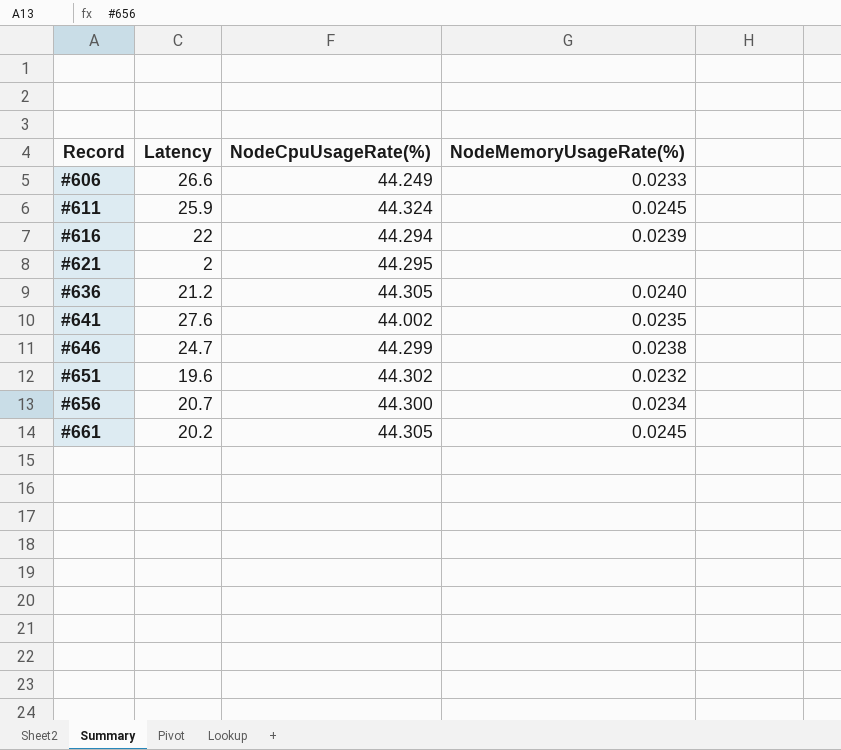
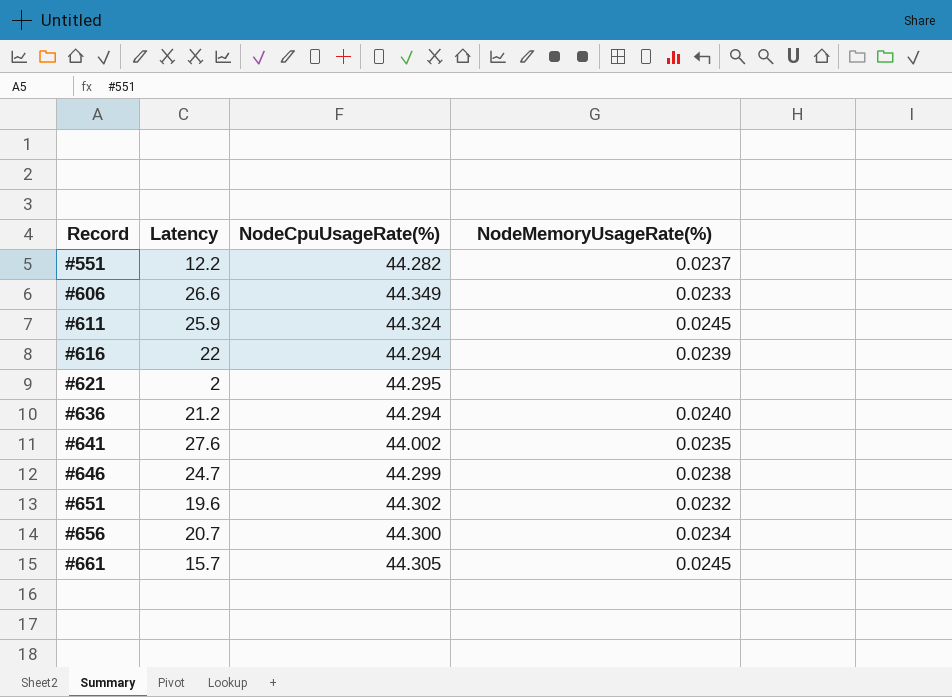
row #551: none -> 12.2 | 44.282 | 0.0237
#606 | NodeCpuUsageRate(%): 44.249 -> 44.349
#636 | NodeCpuUsageRate(%): 44.305 -> 44.294
#661 | Latency: 20.2 -> 15.7

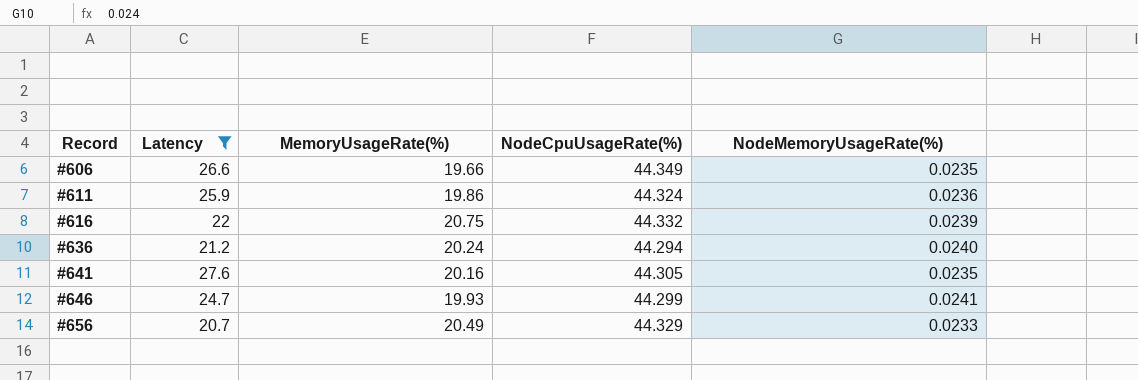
filter: none -> Latency >= 20.7
column MemoryUsageRate(%) | position: none -> 3
#606 | NodeMemoryUsageRate(%): 0.0233 -> 0.0235
#611 | NodeMemoryUsageRate(%): 0.0245 -> 0.0236
#616 | NodeCpuUsageRate(%): 44.294 -> 44.332
#641 | NodeCpuUsageRate(%): 44.002 -> 44.305
#646 | NodeMemoryUsageRate(%): 0.0238 -> 0.0241
#656 | NodeCpuUsageRate(%): 44.300 -> 44.329
#656 | NodeMemoryUsageRate(%): 0.0234 -> 0.0233

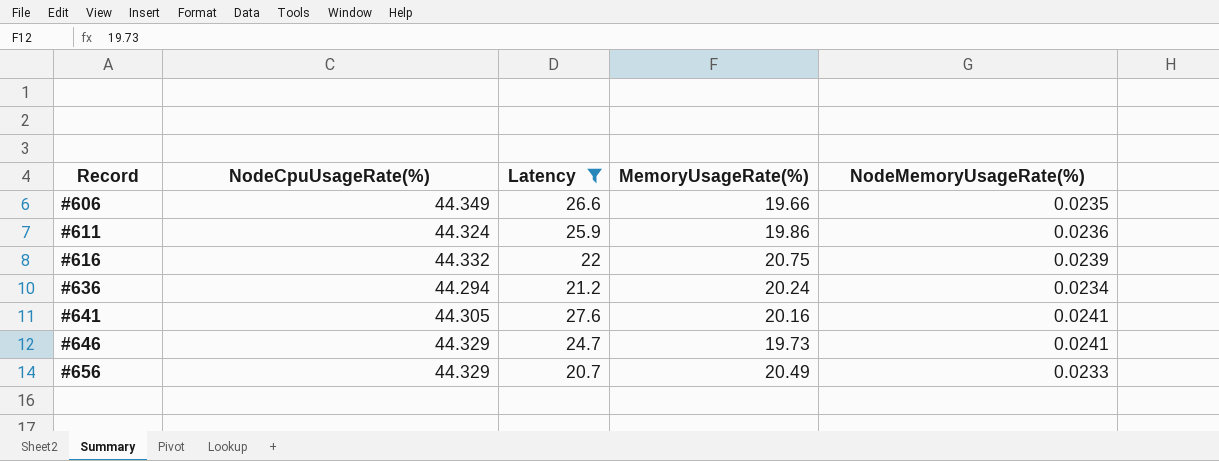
column NodeCpuUsageRate(%) | position: 4 -> 2
#636 | NodeMemoryUsageRate(%): 0.0240 -> 0.0234
#641 | NodeMemoryUsageRate(%): 0.0235 -> 0.0241
#646 | NodeCpuUsageRate(%): 44.299 -> 44.329
#646 | MemoryUsageRate(%): 19.93 -> 19.73

